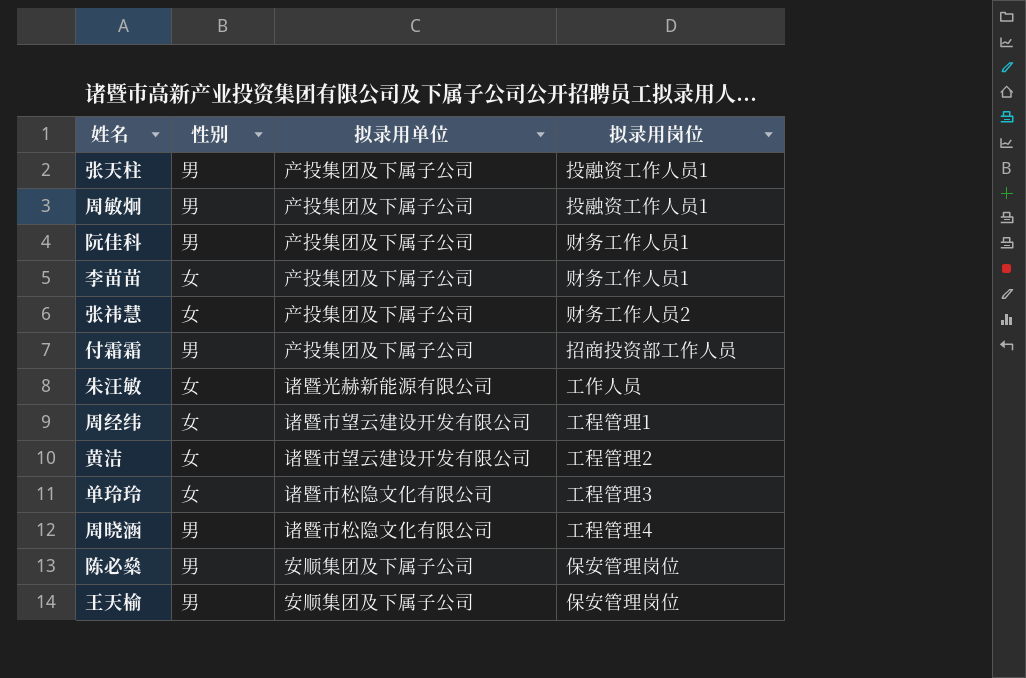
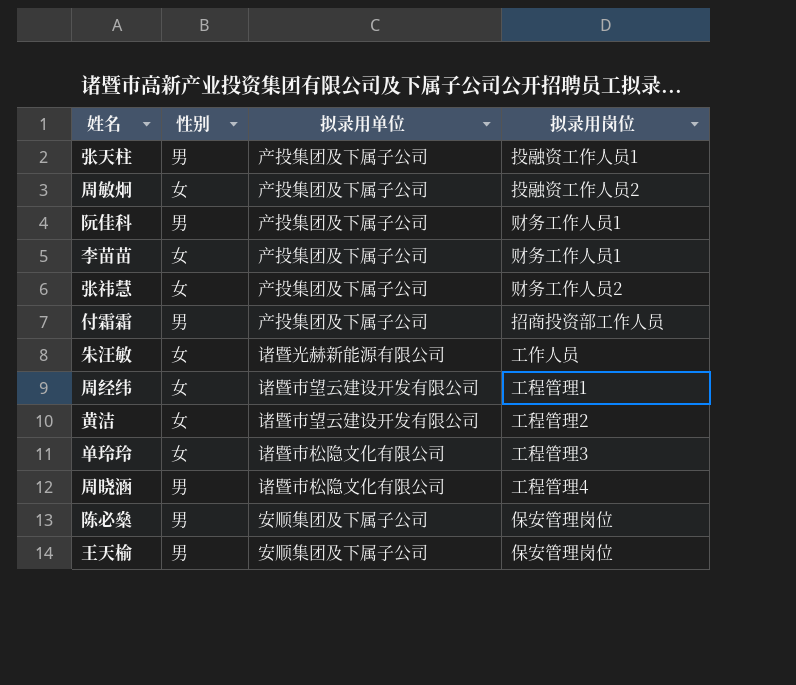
周敏炯 | 性别: 男 -> 女
周敏炯 | 拟录用岗位: 投融资工作人员1 -> 投融资工作人员2

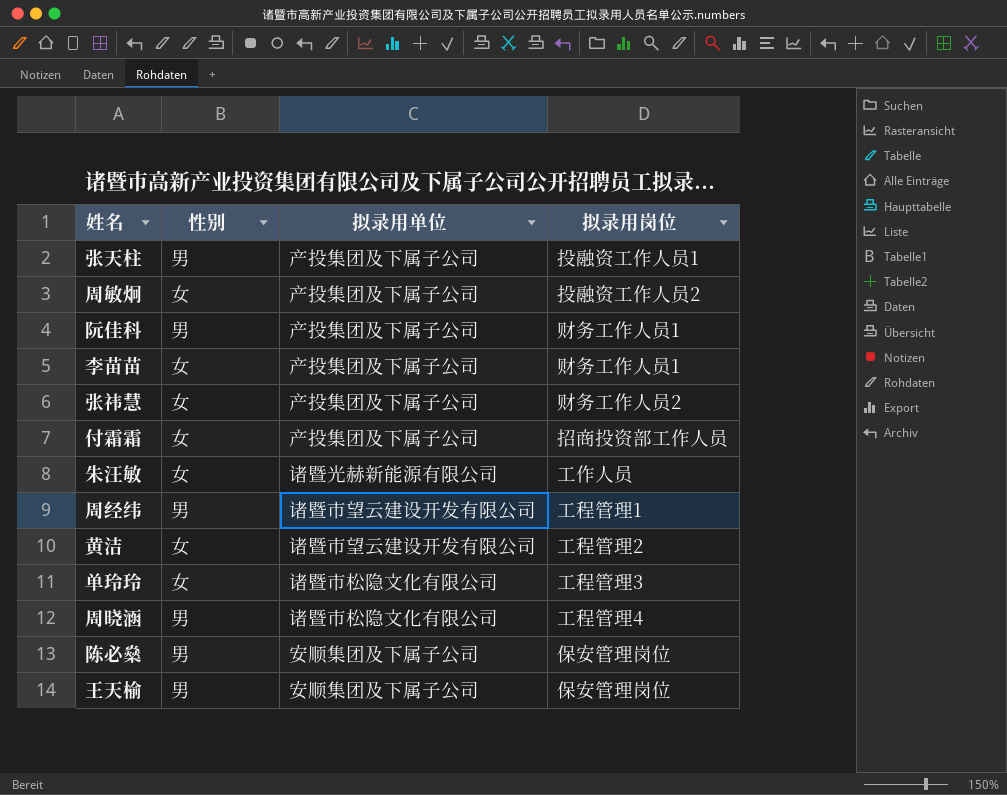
付霜霜 | 性别: 男 -> 女
周经纬 | 性别: 女 -> 男

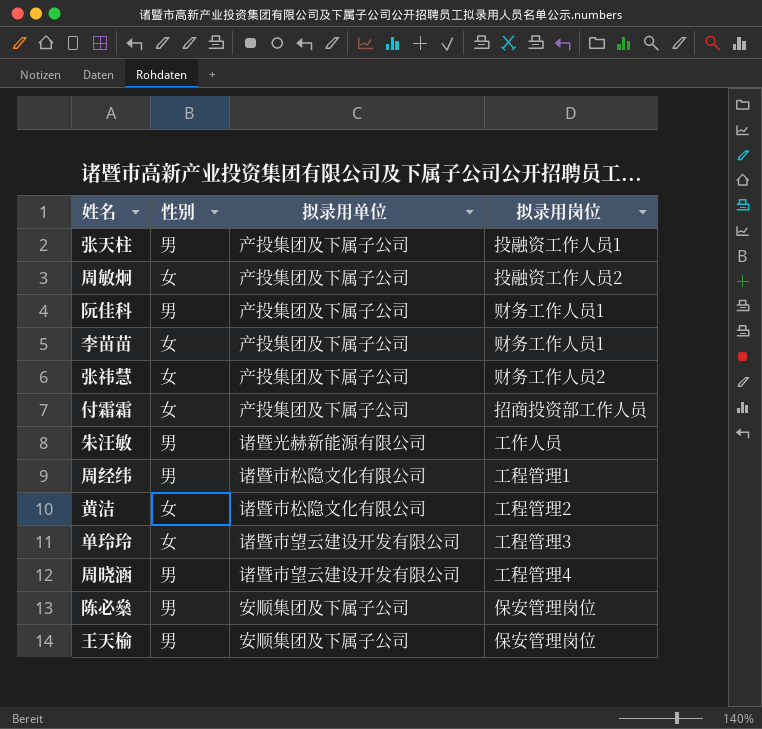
朱汪敏 | 性别: 女 -> 男
周经纬 | 拟录用单位: 诸暨市望云建设开发有限公司 -> 诸暨市松隐文化有限公司
黄洁 | 拟录用单位: 诸暨市望云建设开发有限公司 -> 诸暨市松隐文化有限公司
单玲玲 | 拟录用单位: 诸暨市松隐文化有限公司 -> 诸暨市望云建设开发有限公司
周晓涵 | 拟录用单位: 诸暨市松隐文化有限公司 -> 诸暨市望云建设开发有限公司

